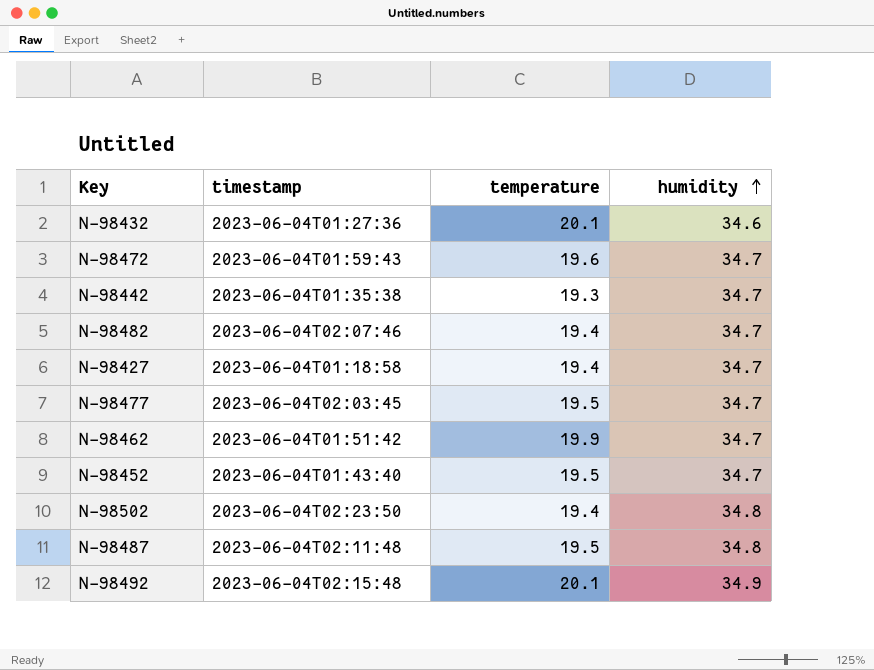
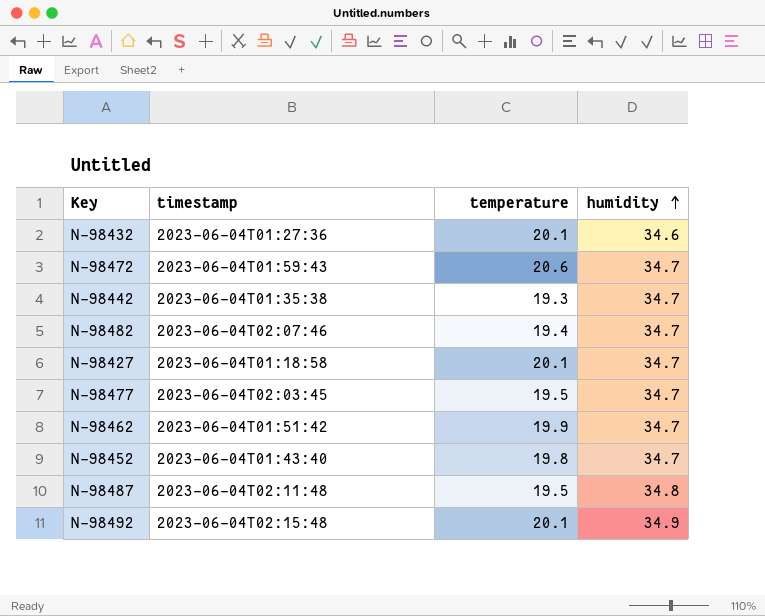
row N-98502: 2023-06-04T02:23:50 | 19.4 | 34.8 -> none
N-98472 | temperature: 19.6 -> 20.6
N-98427 | temperature: 19.4 -> 20.1
N-98452 | temperature: 19.5 -> 19.8

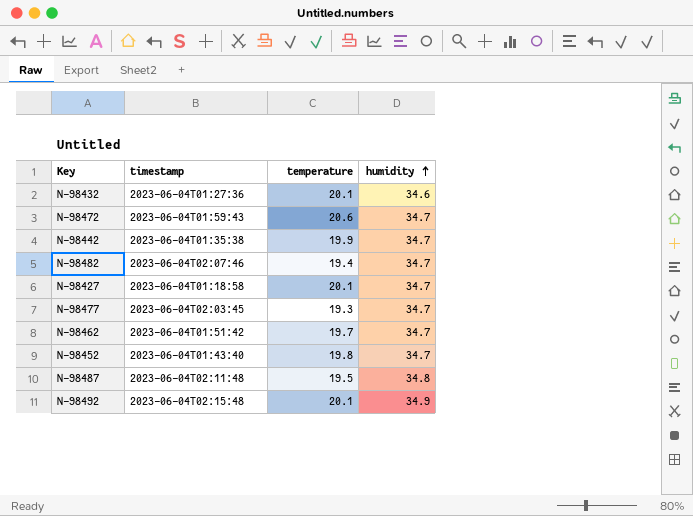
N-98442 | temperature: 19.3 -> 19.9
N-98477 | temperature: 19.5 -> 19.3
N-98462 | temperature: 19.9 -> 19.7

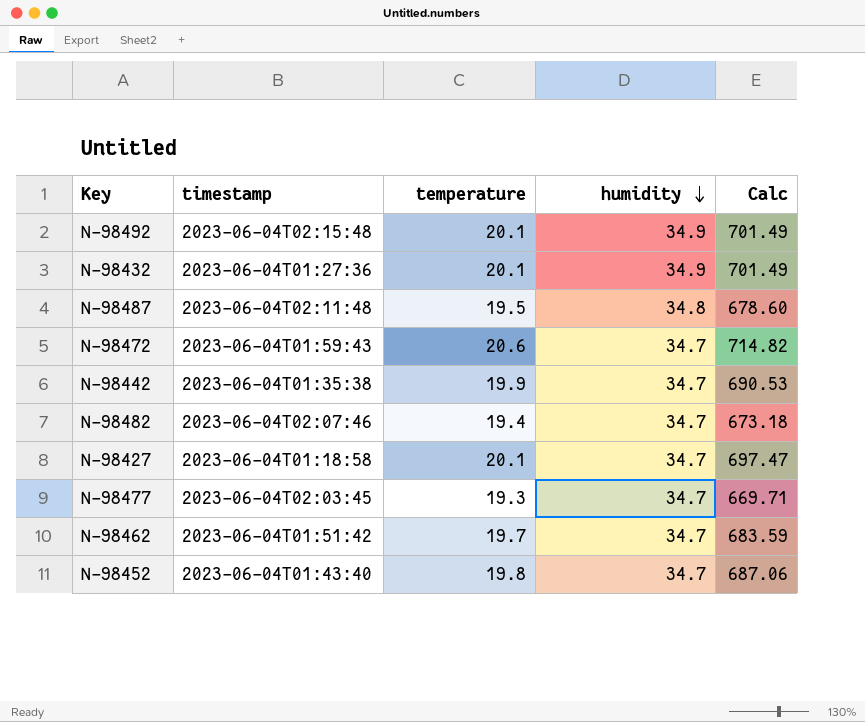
row order: humidity ascending -> humidity descending
column Calc | formula: none -> [temperature] * [humidity]
N-98432 | humidity: 34.6 -> 34.9

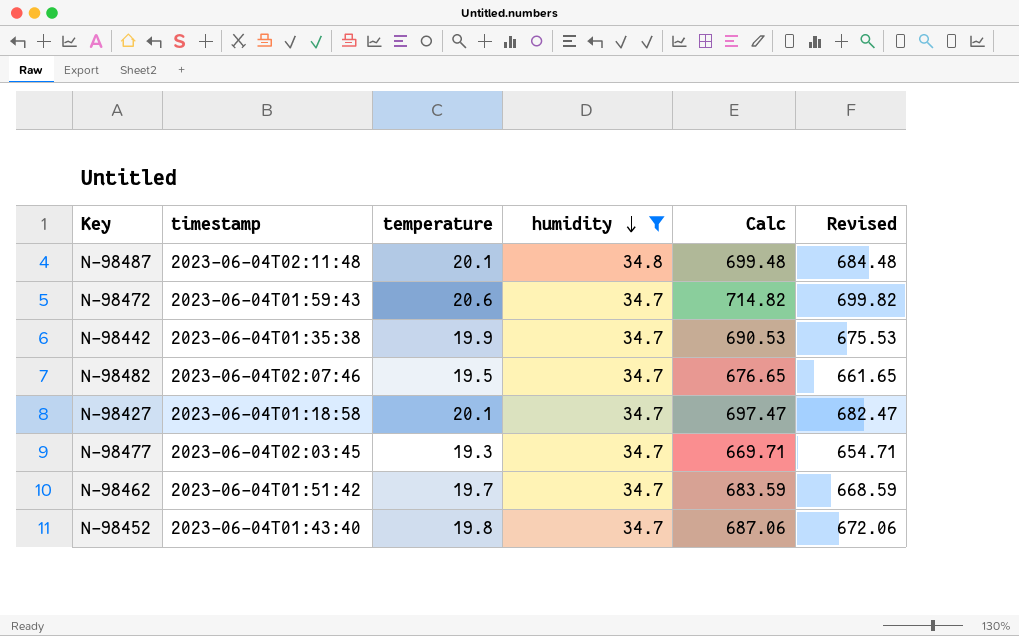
filter: none -> humidity != 34.9
column Revised | formula: none -> [Calc] - 15
N-98487 | temperature: 19.5 -> 20.1
N-98487 | Calc: 678.60 -> 699.48
N-98482 | temperature: 19.4 -> 19.5
N-98482 | Calc: 673.18 -> 676.65

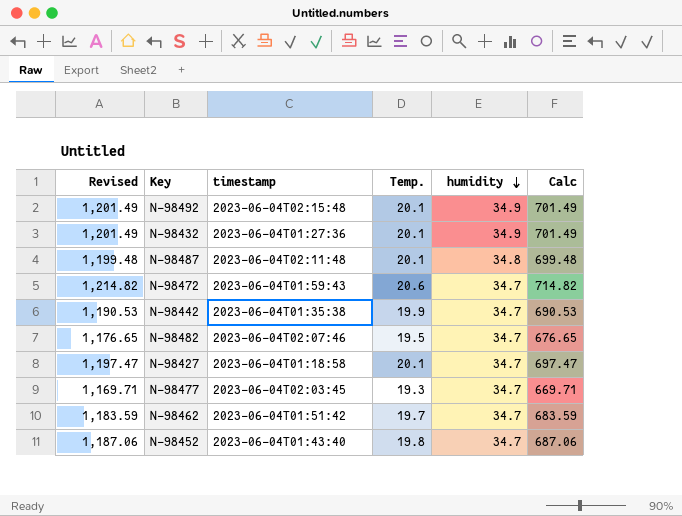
filter: humidity != 34.9 -> none
column Revised | formula: [Calc] - 15 -> [Calc] + 500
column Revised | position: 6 -> 1
column name: temperature -> Temp.

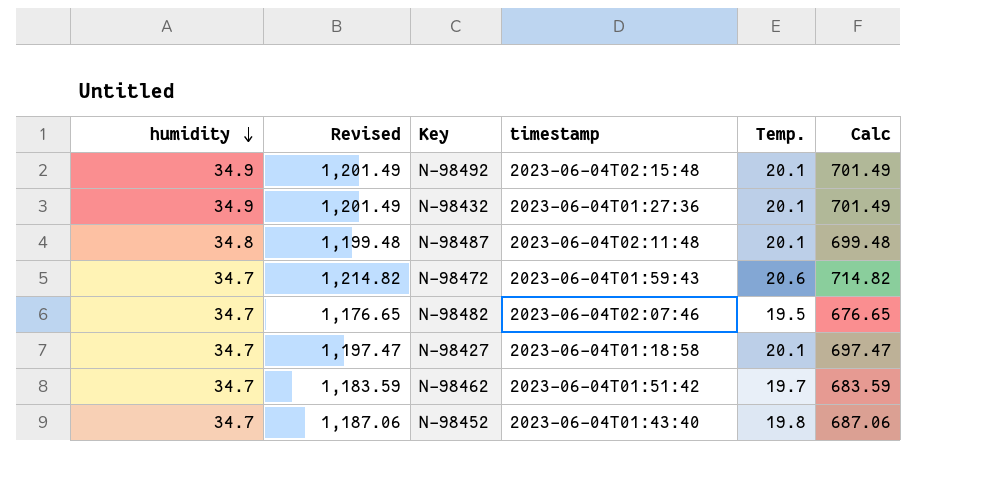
column humidity | position: 5 -> 1
row N-98442: 1,190.53 | 2023-06-04T01:35:38 | 19.9 | 34.7 | 690.53 -> none
row N-98477: 1,169.71 | 2023-06-04T02:03:45 | 19.3 | 34.7 | 669.71 -> none

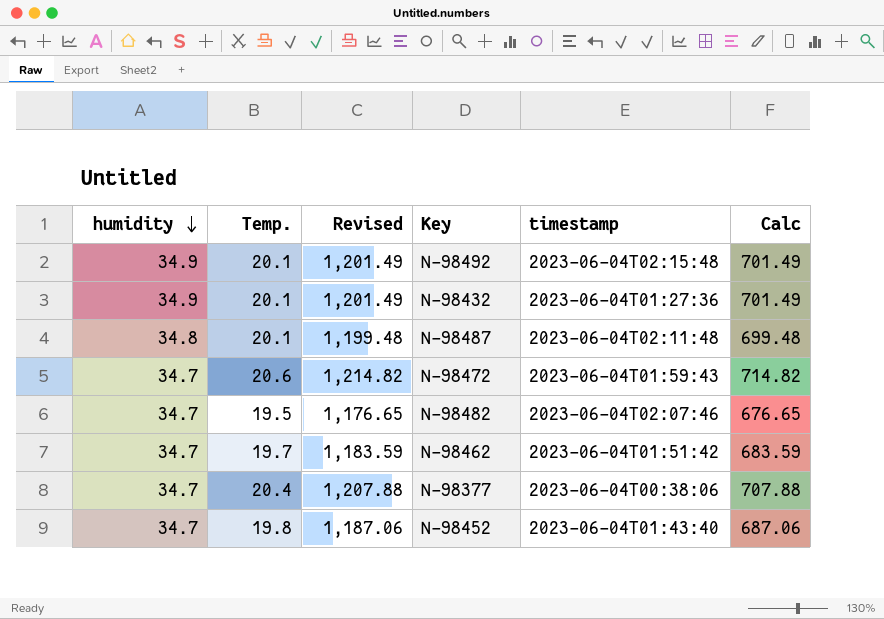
column Temp. | position: 5 -> 2
row N-98427: 34.7 | 1,197.47 | 2023-06-04T01:18:58 | 20.1 | 697.47 -> none
row N-98377: none -> 34.7 | 20.4 | 1,207.88 | 2023-06-04T00:38:06 | 707.88

